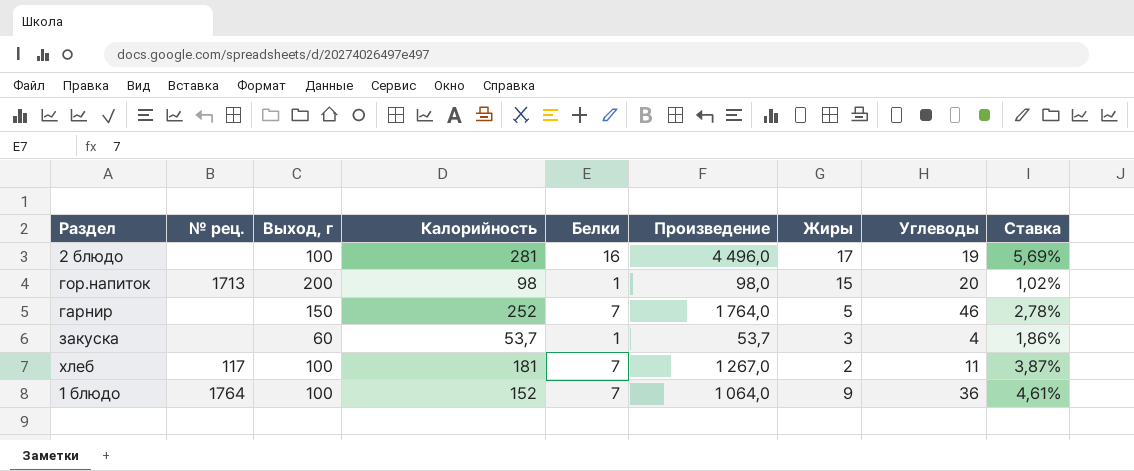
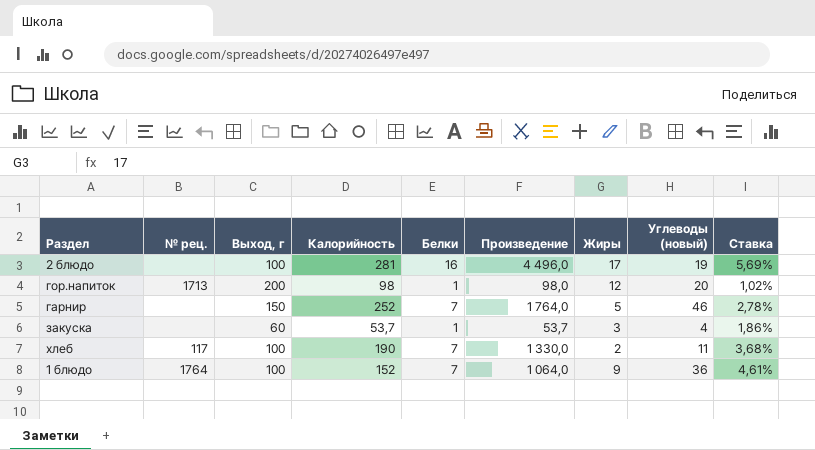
column name: Углеводы -> Углеводы (новый)
гор.напиток | Жиры: 15 -> 12
хлеб | Калорийность: 181 -> 190
хлеб | Произведение: 1 267,0 -> 1 330,0
хлеб | Ставка: 3,87% -> 3,68%

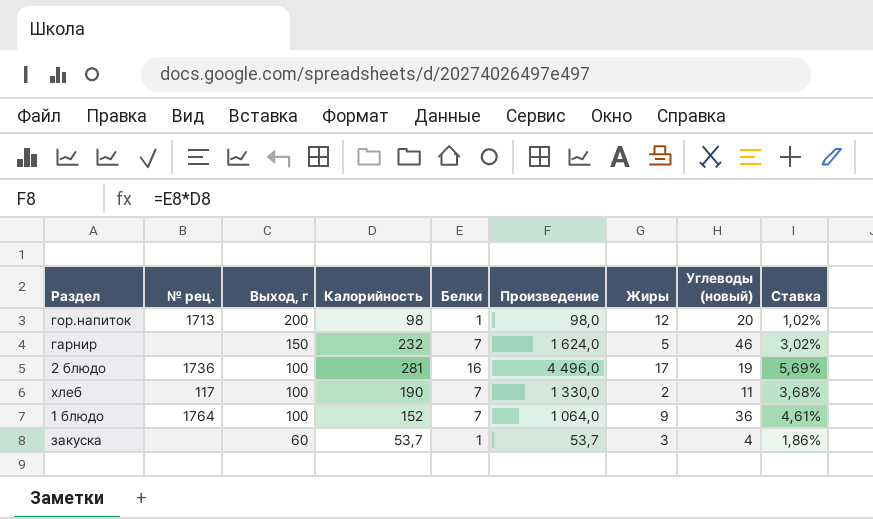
row order: none -> Выход, г descending
гарнир | Калорийность: 252 -> 232
гарнир | Произведение: 1 764,0 -> 1 624,0
гарнир | Ставка: 2,78% -> 3,02%
2 блюдо | № рец.: none -> 1736

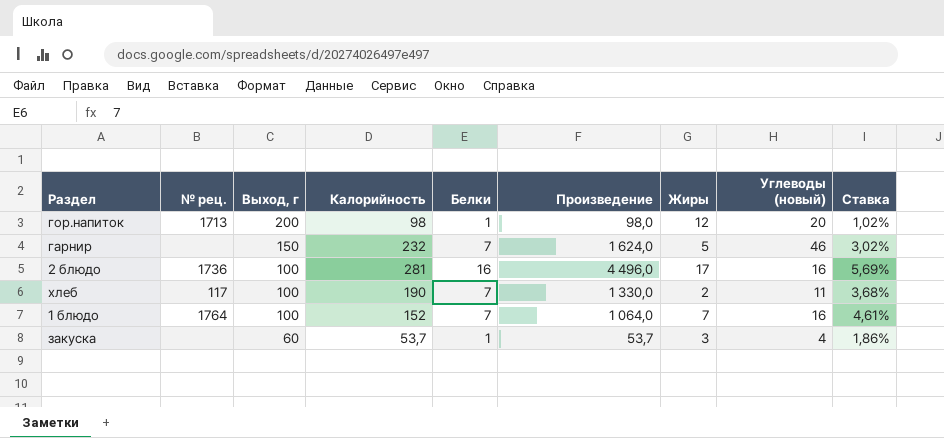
2 блюдо | Углеводы (новый): 19 -> 16
1 блюдо | Жиры: 9 -> 7
1 блюдо | Углеводы (новый): 36 -> 16

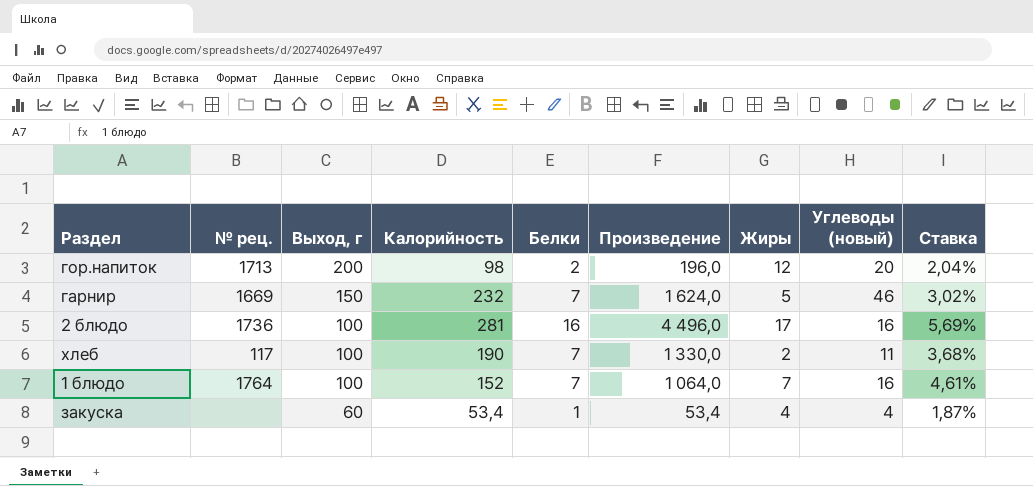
гор.напиток | Белки: 1 -> 2
гор.напиток | Произведение: 98,0 -> 196,0
гор.напиток | Ставка: 1,02% -> 2,04%
гарнир | № рец.: none -> 1669
закуска | Калорийность: 53,7 -> 53,4
закуска | Произведение: 53,7 -> 53,4
закуска | Жиры: 3 -> 4
закуска | Ставка: 1,86% -> 1,87%

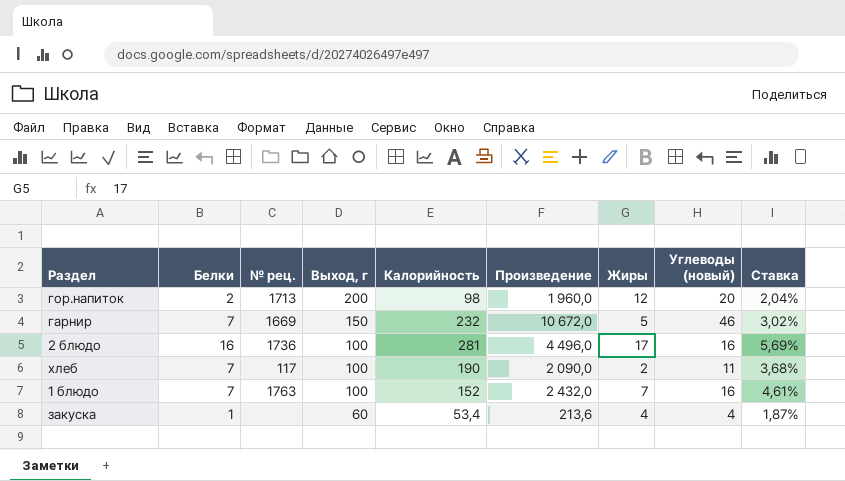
column Белки | position: 5 -> 2
column Произведение | formula: [Калорийность] * [Белки] -> [Калорийность] * [Углеводы (новый)]
1 блюдо | № рец.: 1764 -> 1763

